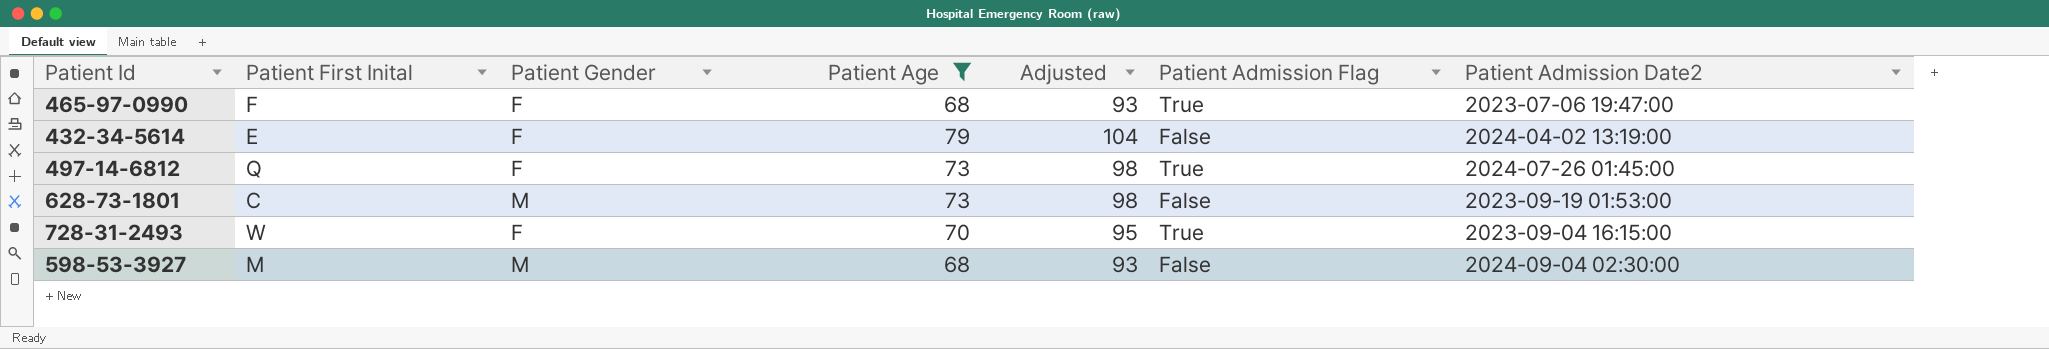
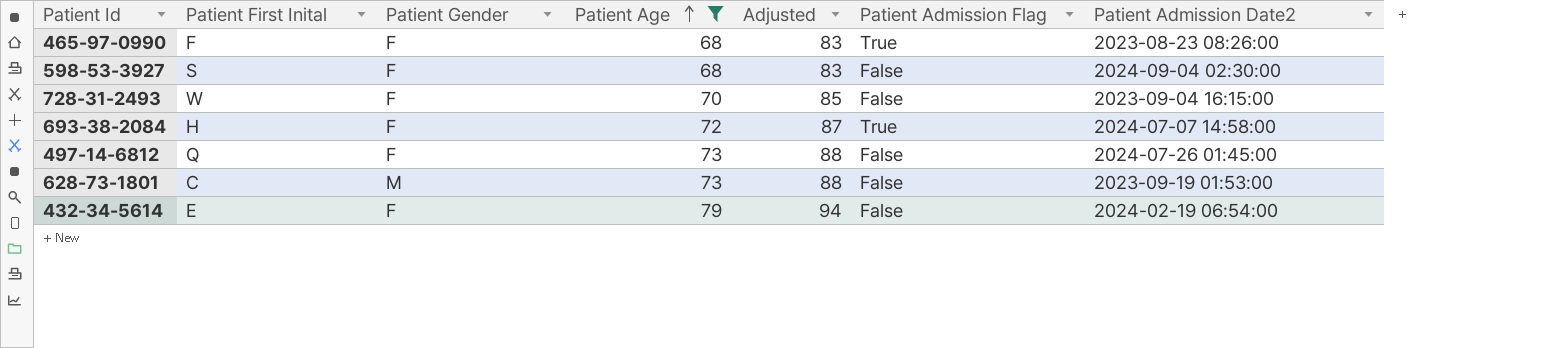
row order: none -> Patient Age ascending
column Adjusted | formula: [Patient Age] + 25 -> [Patient Age] + 15
465-97-0990 | Patient Admission Date2: 2023-07-06 19:47:00 -> 2023-08-23 08:26:00
598-53-3927 | Patient First Inital: M -> S
598-53-3927 | Patient Gender: M -> F
728-31-2493 | Patient Admission Flag: True -> False
row 693-38-2084: none -> H | F | 72 | 87 | True | 2024-07-07 14:58:00
497-14-6812 | Patient Admission Flag: True -> False
432-34-5614 | Patient Admission Date2: 2024-04-02 13:19:00 -> 2024-02-19 06:54:00

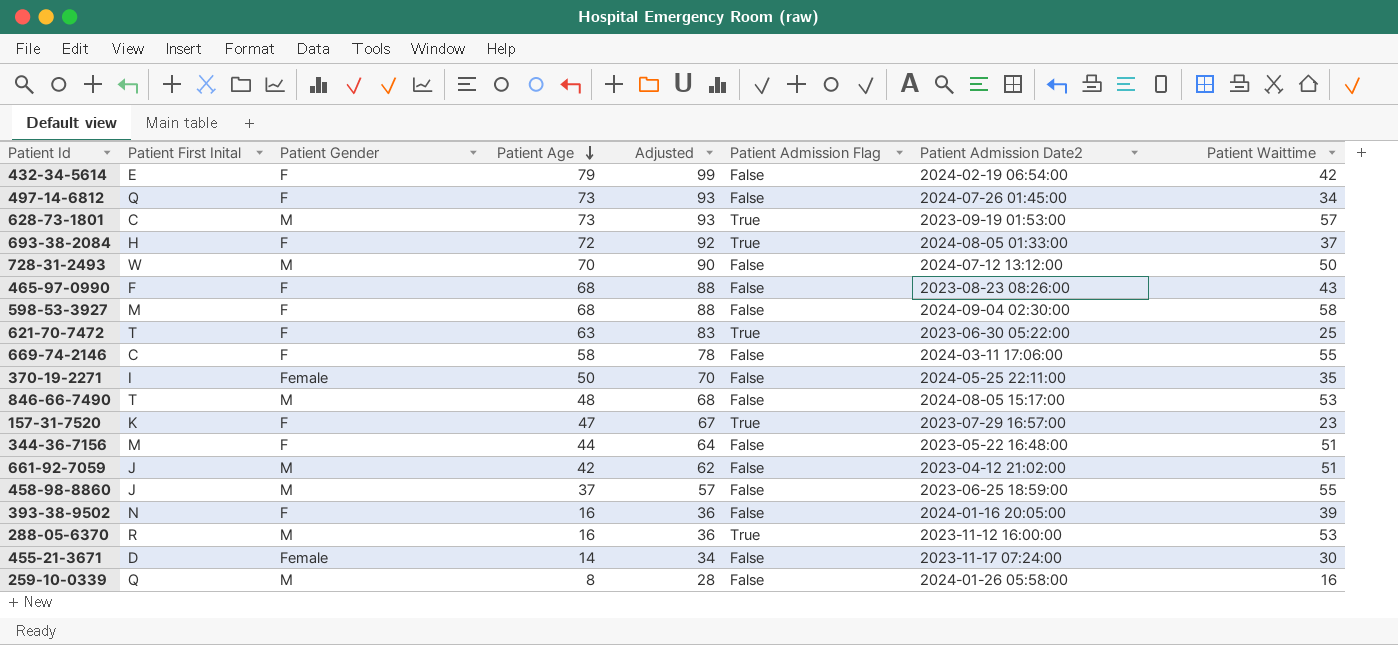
filter: Patient Age >= 68 -> none
row order: Patient Age ascending -> Patient Age descending
column Adjusted | formula: [Patient Age] + 15 -> [Patient Age] + 20
column Patient Waittime | position: none -> 8
628-73-1801 | Patient Admission Flag: False -> True
693-38-2084 | Patient Admission Date2: 2024-07-07 14:58:00 -> 2024-08-05 01:33:00
728-31-2493 | Patient Gender: F -> M
728-31-2493 | Patient Admission Date2: 2023-09-04 16:15:00 -> 2024-07-12 13:12:00
465-97-0990 | Patient Admission Flag: True -> False
598-53-3927 | Patient First Inital: S -> M

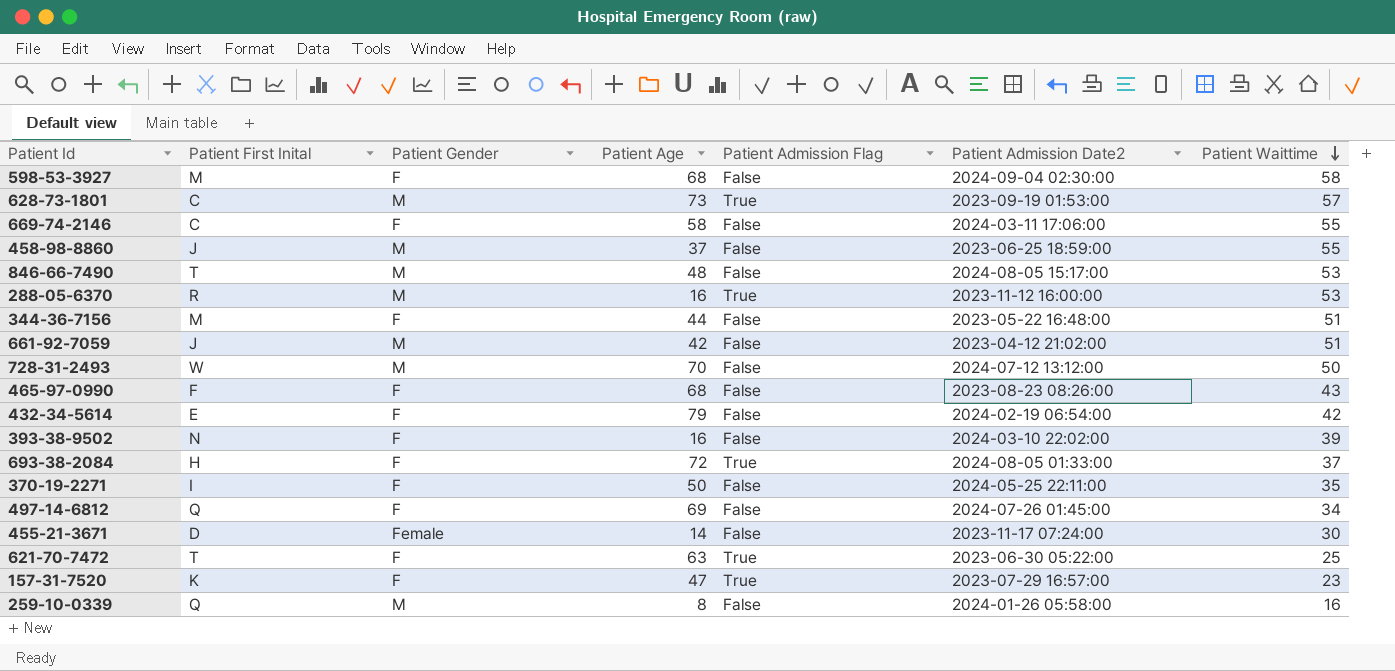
row order: Patient Age descending -> Patient Waittime descending
column Adjusted | formula: [Patient Age] + 20 -> none
393-38-9502 | Patient Admission Date2: 2024-01-16 20:05:00 -> 2024-03-10 22:02:00
370-19-2271 | Patient Gender: Female -> F
497-14-6812 | Patient Age: 73 -> 69

